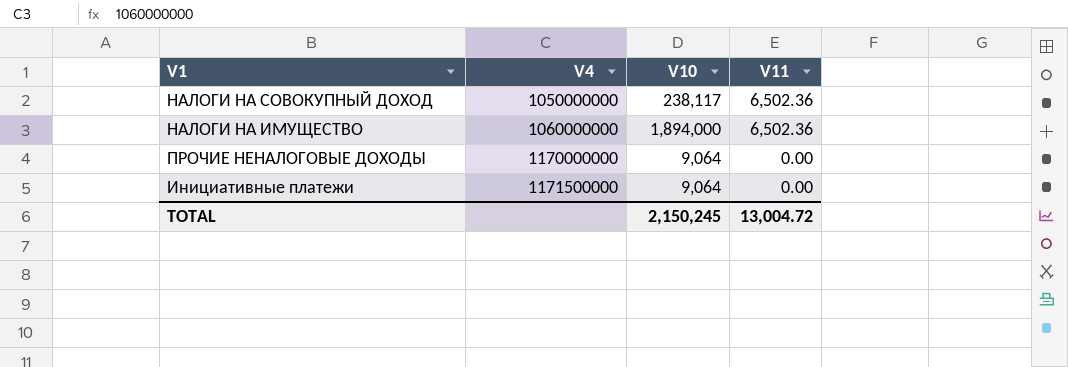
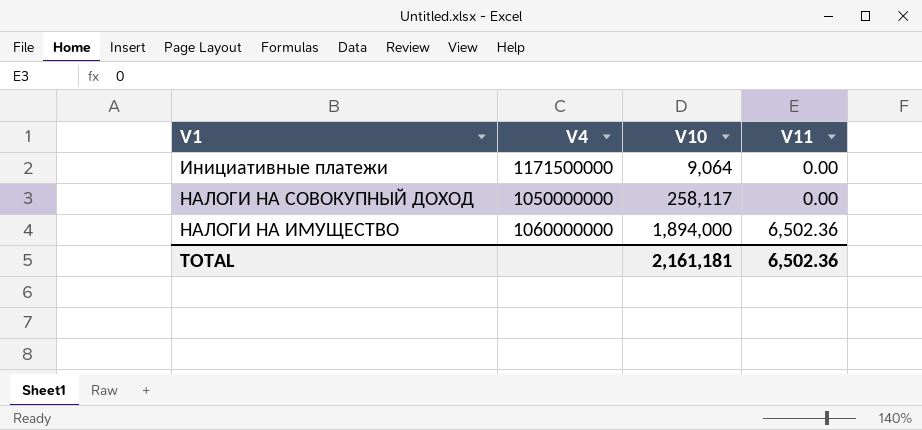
row order: V4 ascending -> V10 ascending
row ПРОЧИЕ НЕНАЛОГОВЫЕ ДОХОДЫ: 1170000000 | 9,064 | 0.00 -> none
НАЛОГИ НА СОВОКУПНЫЙ ДОХОД | V10: 238,117 -> 258,117
НАЛОГИ НА СОВОКУПНЫЙ ДОХОД | V11: 6,502.36 -> 0.00
TOTAL | V10: 2,150,245 -> 2,161,181
TOTAL | V11: 13,004.72 -> 6,502.36

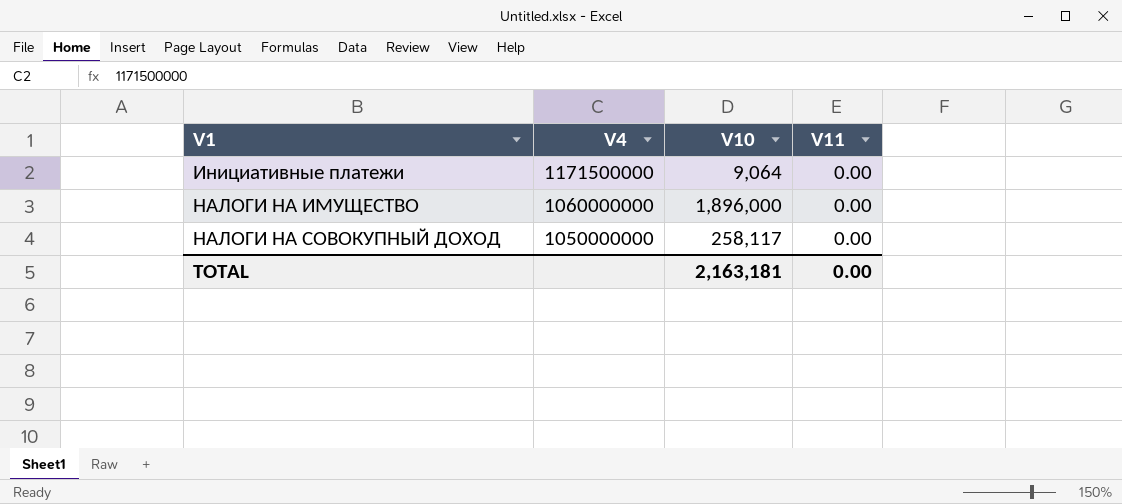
row order: V10 ascending -> V1 ascending
НАЛОГИ НА ИМУЩЕСТВО | V10: 1,894,000 -> 1,896,000
НАЛОГИ НА ИМУЩЕСТВО | V11: 6,502.36 -> 0.00
TOTAL | V10: 2,161,181 -> 2,163,181
TOTAL | V11: 6,502.36 -> 0.00

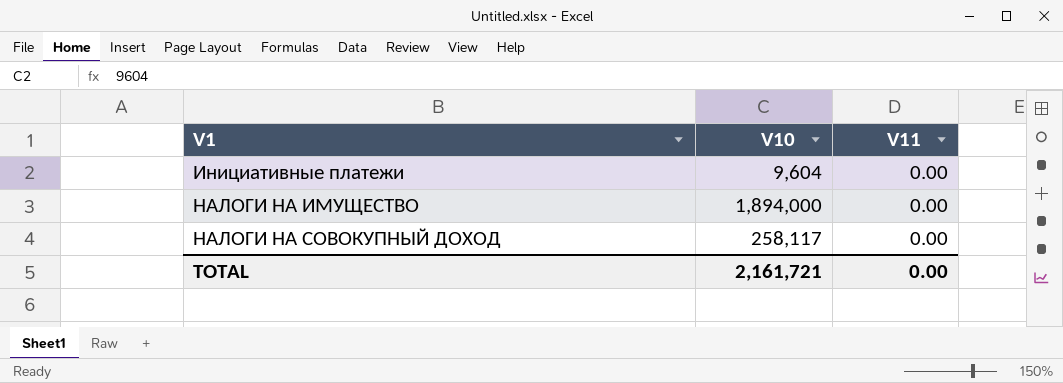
column V4 | position: 2 -> none
Инициативные платежи | V10: 9,064 -> 9,604
НАЛОГИ НА ИМУЩЕСТВО | V10: 1,896,000 -> 1,894,000
TOTAL | V10: 2,163,181 -> 2,161,721

